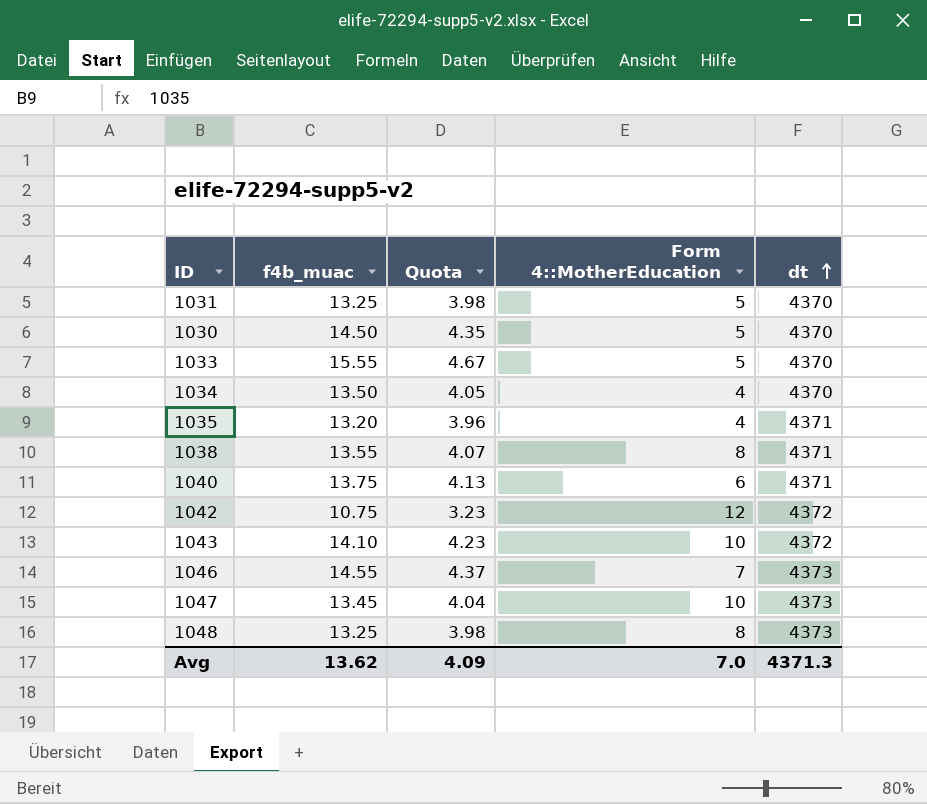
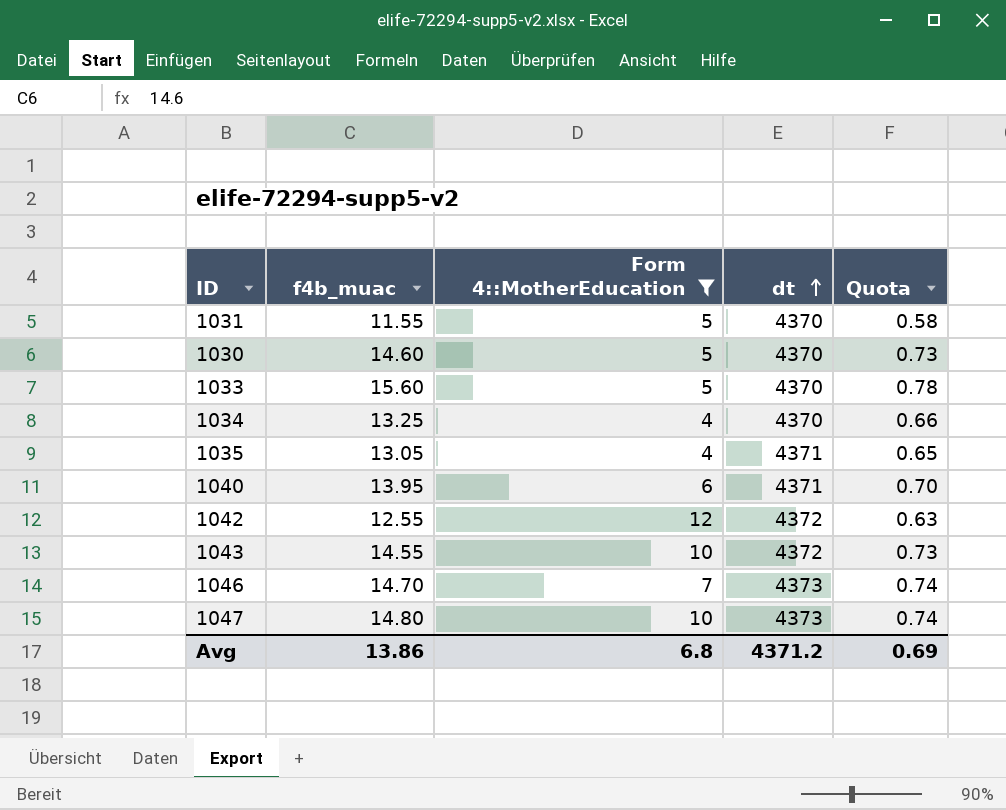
filter: none -> Form 4::MotherEducation != 8
column Quota | formula: [f4b_muac] * 0.3 -> [f4b_muac] * 0.05
column Quota | position: 3 -> 5
1031 | f4b_muac: 13.25 -> 11.55
1030 | f4b_muac: 14.50 -> 14.60
1033 | f4b_muac: 15.55 -> 15.60
1034 | f4b_muac: 13.50 -> 13.25
1035 | f4b_muac: 13.20 -> 13.05
1040 | f4b_muac: 13.75 -> 13.95
1042 | f4b_muac: 10.75 -> 12.55
1043 | f4b_muac: 14.10 -> 14.55
1046 | f4b_muac: 14.55 -> 14.70
1047 | f4b_muac: 13.45 -> 14.80
Avg | f4b_muac: 13.62 -> 13.86
Avg | Form 4::MotherEducation: 7.0 -> 6.8
Avg | dt: 4371.3 -> 4371.2
Avg | Quota: 4.09 -> 0.69

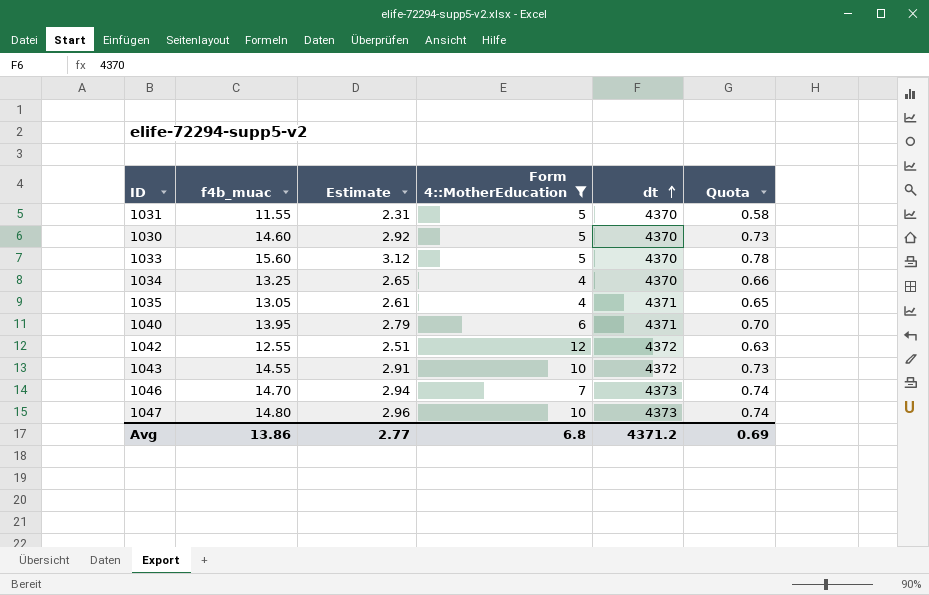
column Estimate | formula: none -> [f4b_muac] * 0.2

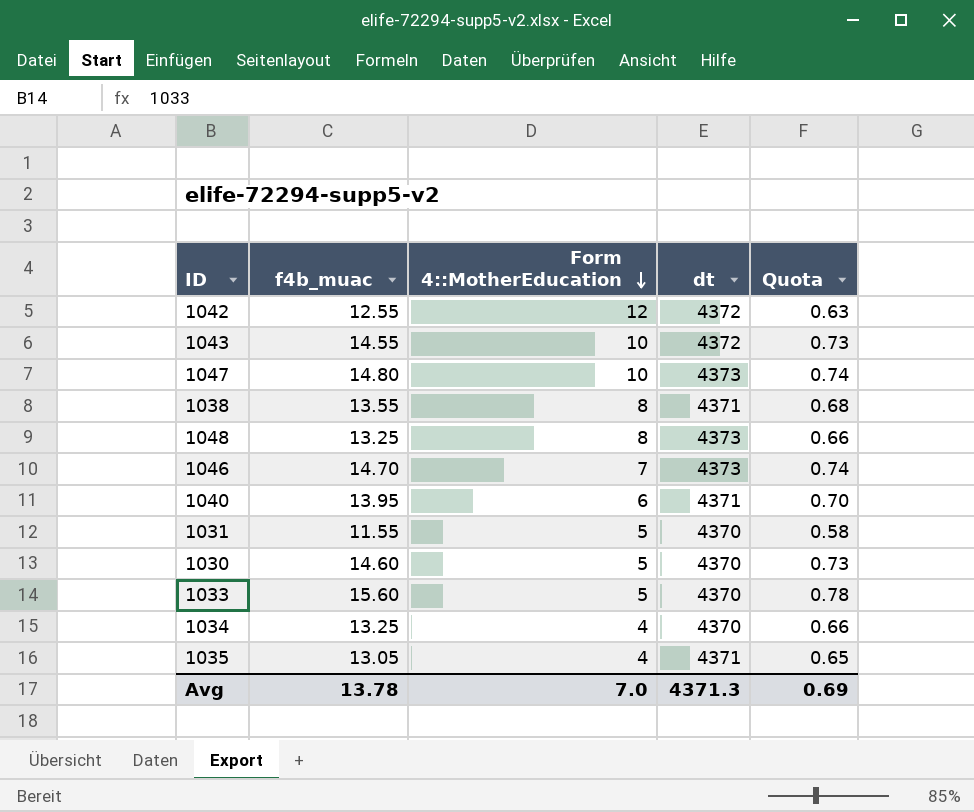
filter: Form 4::MotherEducation != 8 -> none
row order: dt ascending -> Form 4::MotherEducation descending
column Estimate | formula: [f4b_muac] * 0.2 -> none
Avg | f4b_muac: 13.86 -> 13.78
Avg | Form 4::MotherEducation: 6.8 -> 7.0
Avg | dt: 4371.2 -> 4371.3

